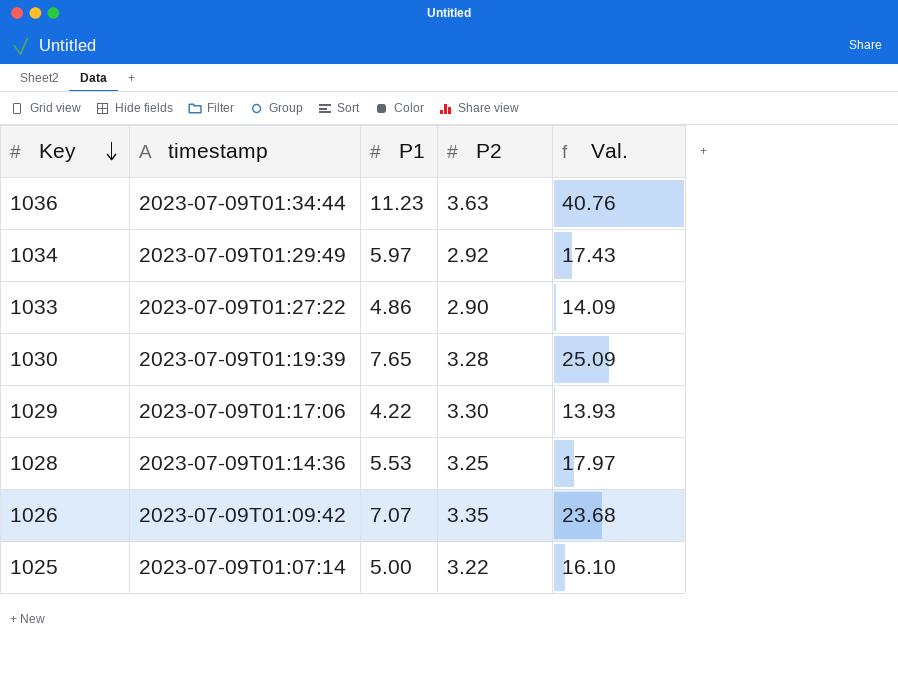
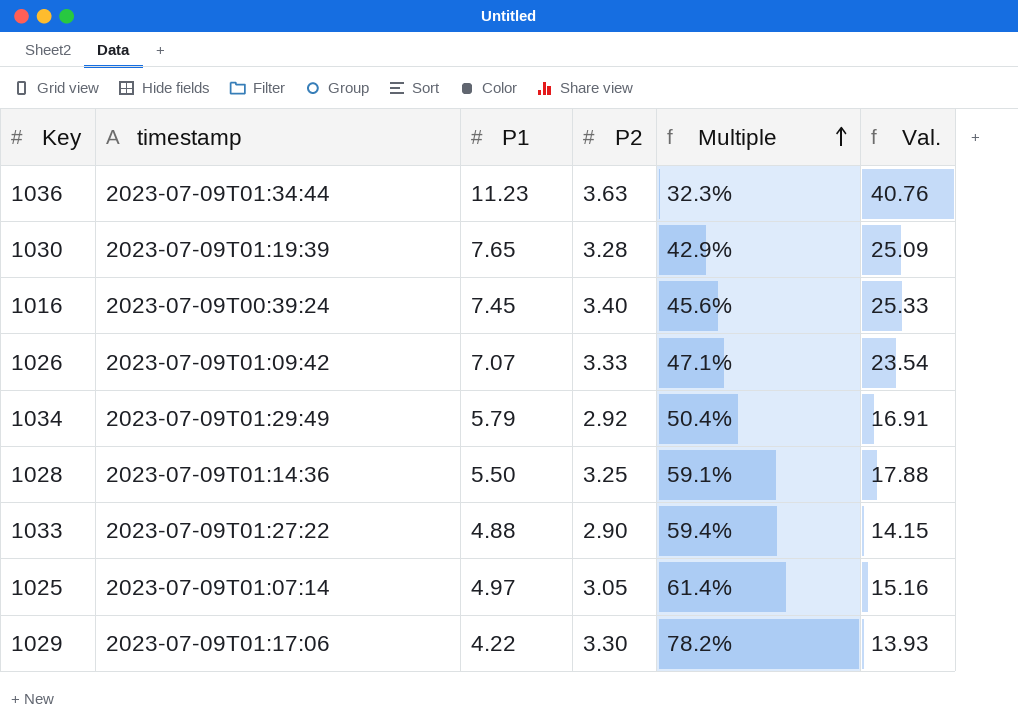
row order: Key descending -> Multiple ascending
column Multiple | formula: none -> [P2] / [P1]
row 1016: none -> 2023-07-09T00:39:24 | 7.45 | 3.40 | 45.6% | 25.33
1026 | P2: 3.35 -> 3.33
1026 | Val.: 23.68 -> 23.54
1034 | P1: 5.97 -> 5.79
1034 | Val.: 17.43 -> 16.91
1028 | P1: 5.53 -> 5.50
1028 | Val.: 17.97 -> 17.88
1033 | P1: 4.86 -> 4.88
1033 | Val.: 14.09 -> 14.15
1025 | P1: 5.00 -> 4.97
1025 | P2: 3.22 -> 3.05
1025 | Val.: 16.10 -> 15.16

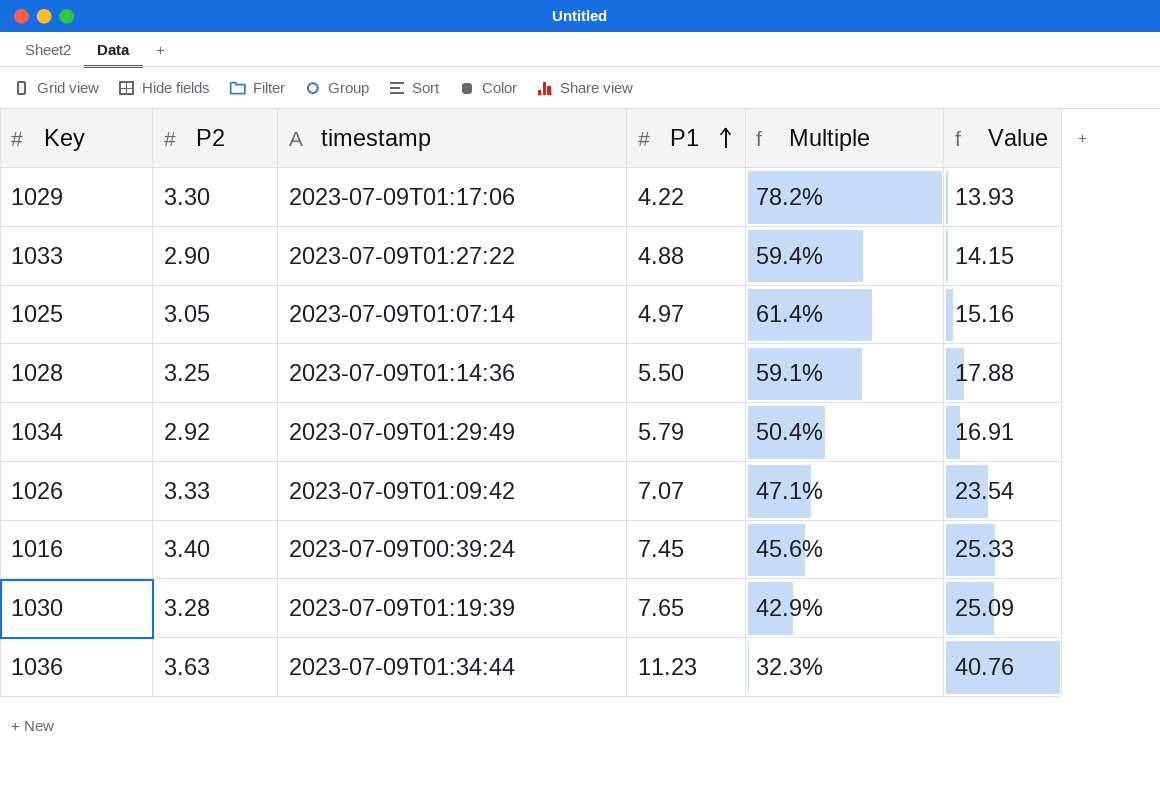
row order: Multiple ascending -> P1 ascending
column P2 | position: 4 -> 2
column name: Val. -> Value

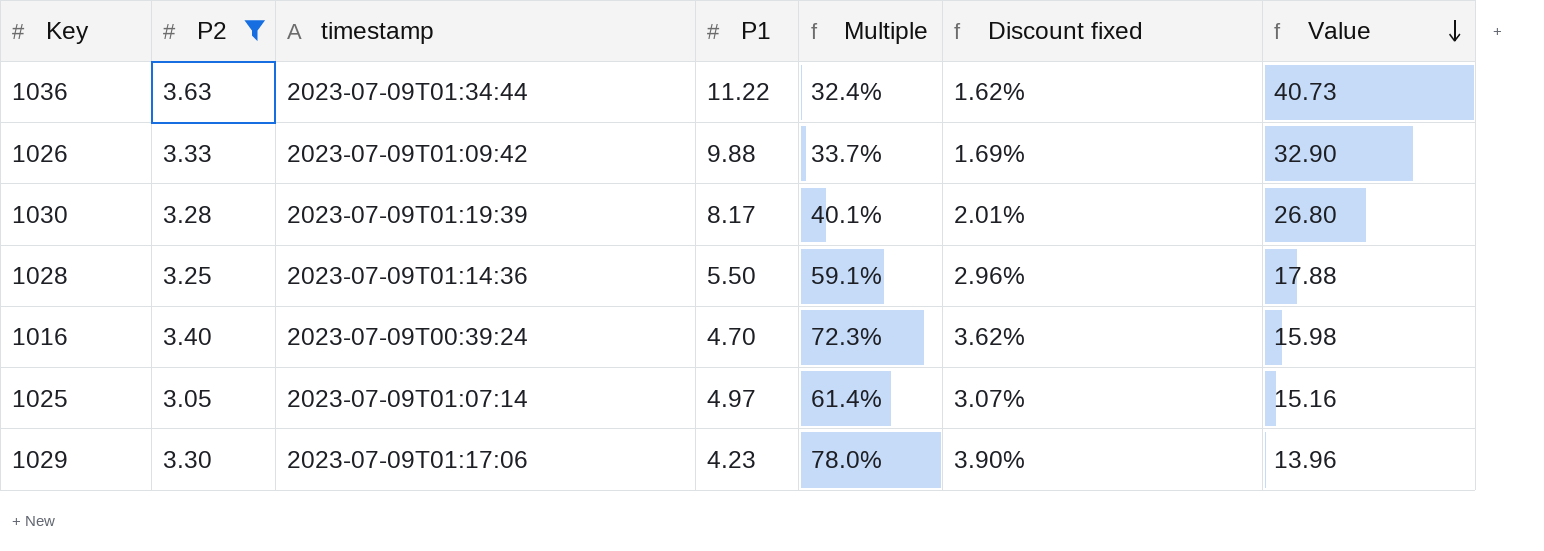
filter: none -> P2 >= 3.05
row order: P1 ascending -> Value descending
column Discount fixed | formula: none -> [Multiple] * 0.05
1036 | P1: 11.23 -> 11.22
1036 | Multiple: 32.3% -> 32.4%
1036 | Value: 40.76 -> 40.73
1026 | P1: 7.07 -> 9.88
1026 | Multiple: 47.1% -> 33.7%
1026 | Value: 23.54 -> 32.90
1030 | P1: 7.65 -> 8.17
1030 | Multiple: 42.9% -> 40.1%
1030 | Value: 25.09 -> 26.80
1016 | P1: 7.45 -> 4.70
1016 | Multiple: 45.6% -> 72.3%
1016 | Value: 25.33 -> 15.98
1029 | P1: 4.22 -> 4.23
1029 | Multiple: 78.2% -> 78.0%
1029 | Value: 13.93 -> 13.96

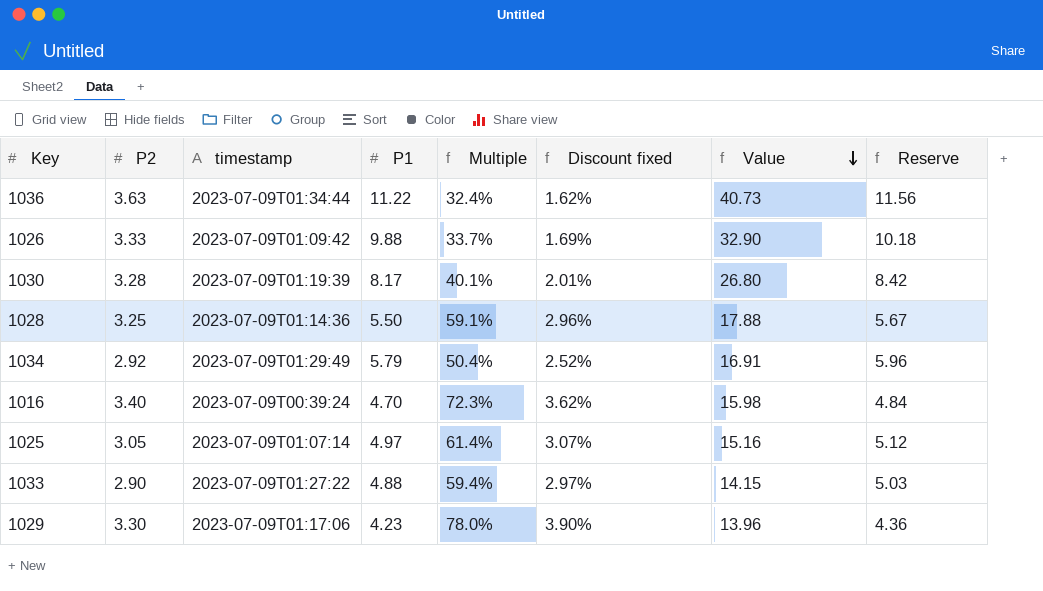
filter: P2 >= 3.05 -> none
column Reserve | formula: none -> [P1] * 1.03

